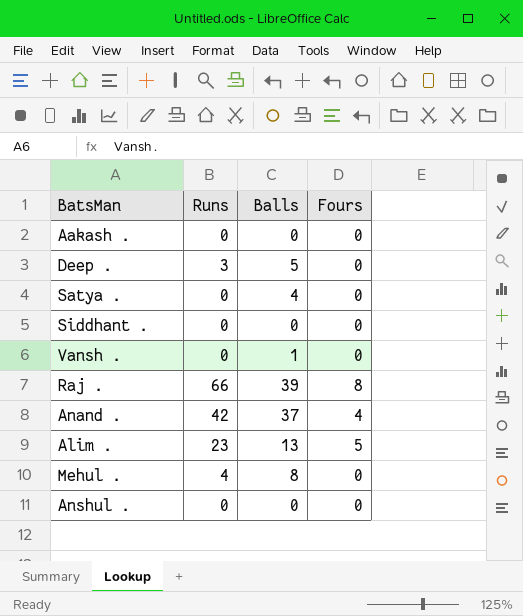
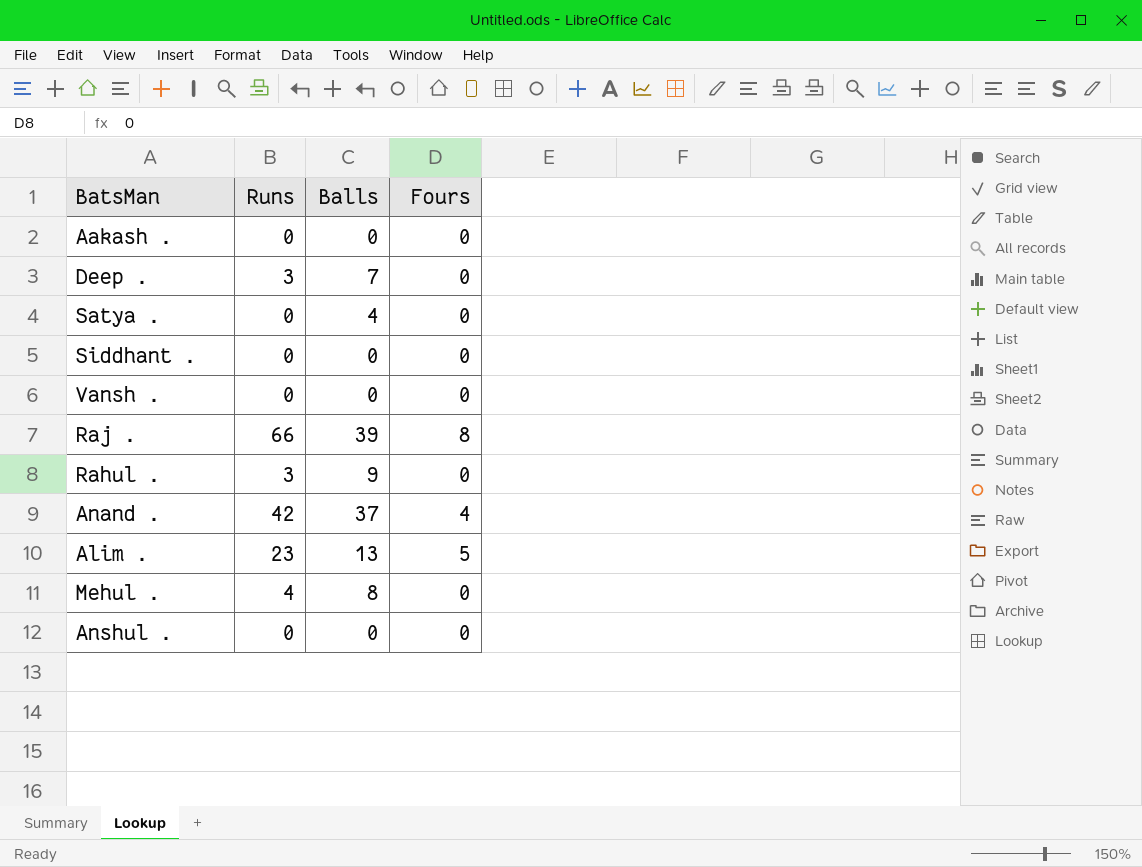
Deep . | Balls: 5 -> 7
Vansh . | Balls: 1 -> 0
row Rahul .: none -> 3 | 9 | 0

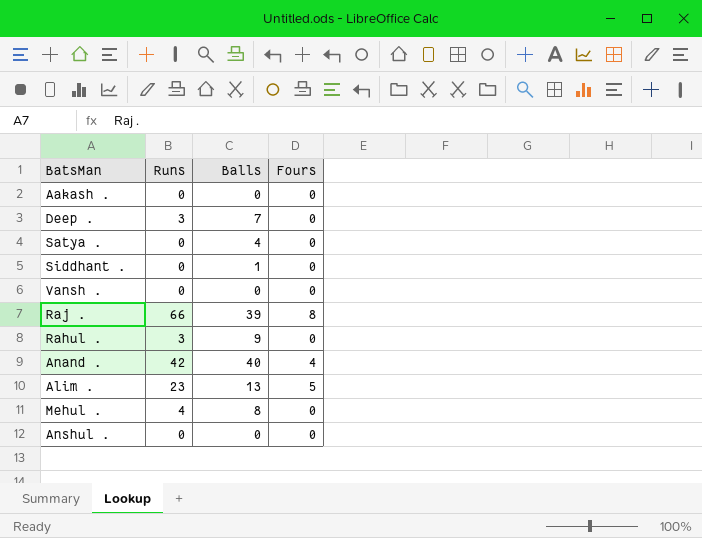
Siddhant . | Balls: 0 -> 1
Anand . | Balls: 37 -> 40

